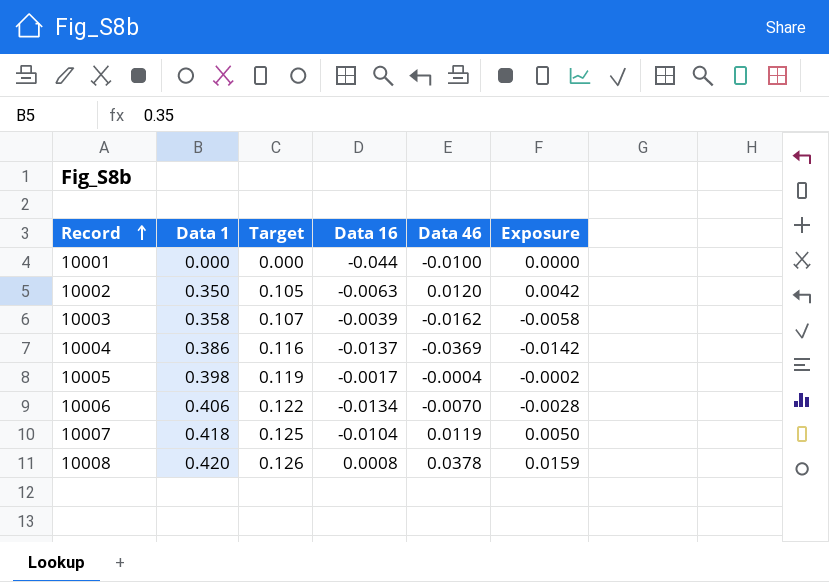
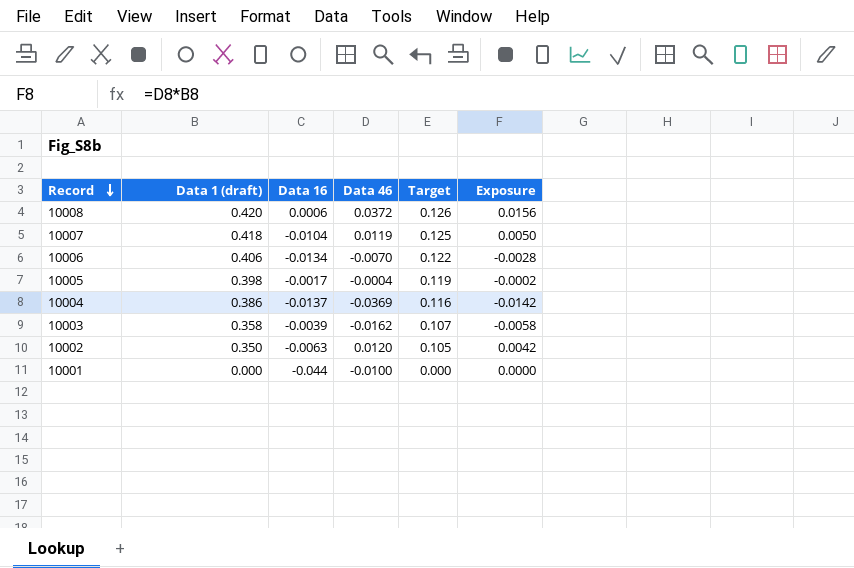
row order: Record ascending -> Record descending
column name: Data 1 -> Data 1 (draft)
column Target | position: 3 -> 5
10008 | Data 16: 0.0008 -> 0.0006
10008 | Data 46: 0.0378 -> 0.0372
10008 | Exposure: 0.0159 -> 0.0156

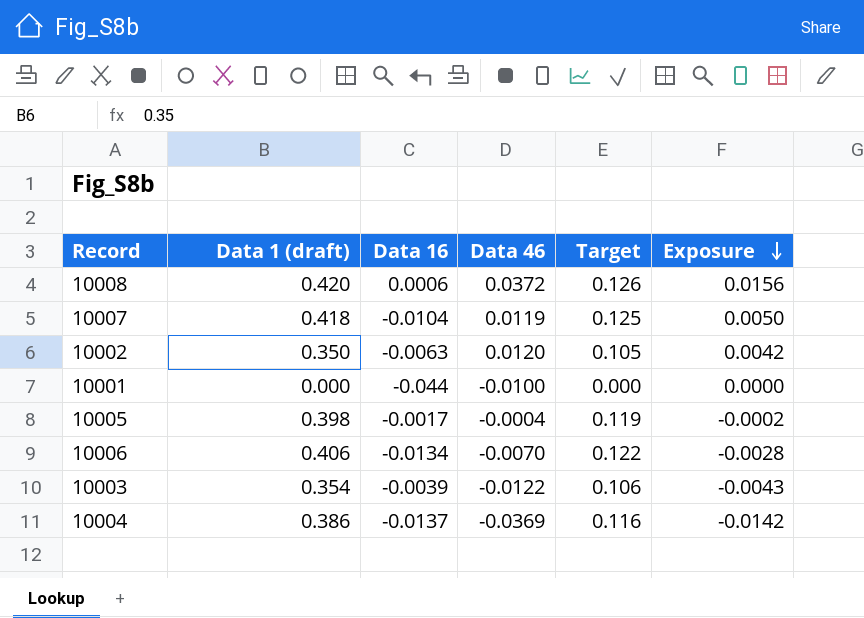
row order: Record descending -> Exposure descending
10003 | Data 1 (draft): 0.358 -> 0.354
10003 | Data 46: -0.0162 -> -0.0122
10003 | Target: 0.107 -> 0.106
10003 | Exposure: -0.0058 -> -0.0043

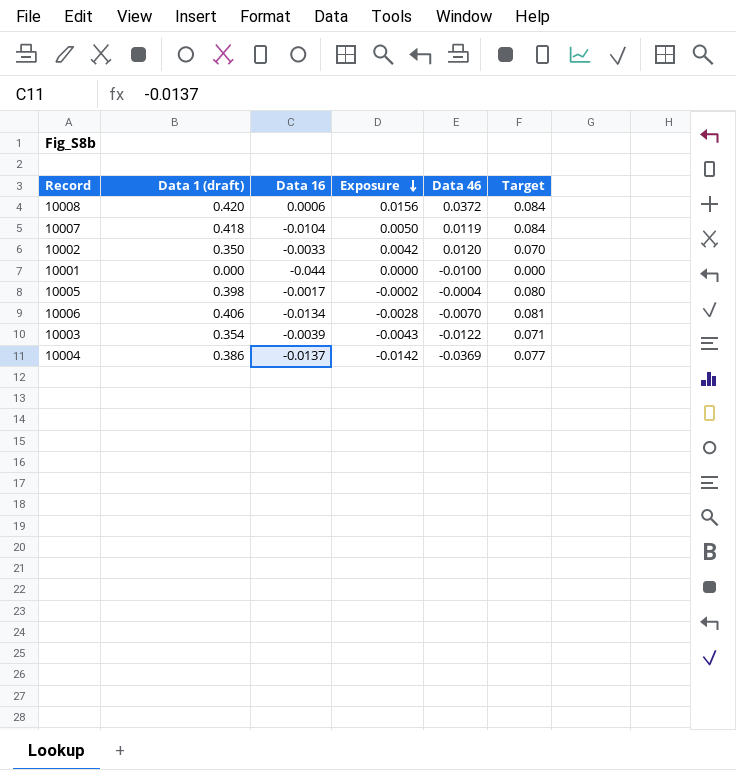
column Exposure | position: 6 -> 4
column Target | formula: [Data 1 (draft)] * 0.3 -> [Data 1 (draft)] * 0.2
10002 | Data 16: -0.0063 -> -0.0033

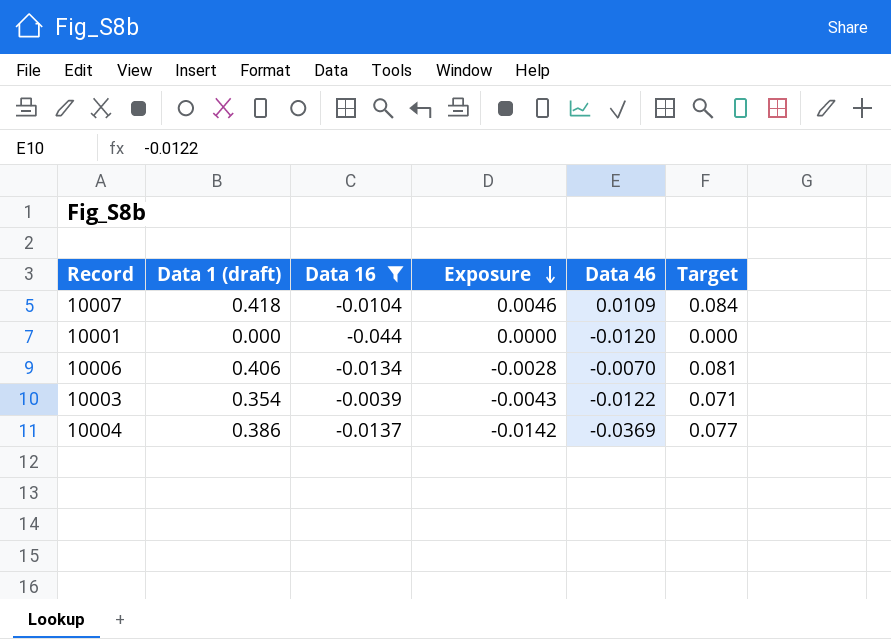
filter: none -> Data 16 <= -0.0039
10007 | Exposure: 0.0050 -> 0.0046
10007 | Data 46: 0.0119 -> 0.0109
10001 | Data 46: -0.0100 -> -0.0120

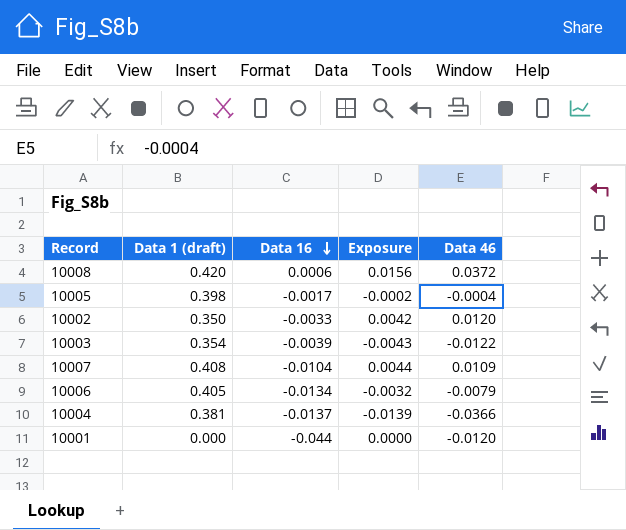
filter: Data 16 <= -0.0039 -> none
row order: Exposure descending -> Data 16 descending
column Target | formula: [Data 1 (draft)] * 0.2 -> none
10007 | Data 1 (draft): 0.418 -> 0.408
10007 | Exposure: 0.0046 -> 0.0044
10006 | Data 1 (draft): 0.406 -> 0.405
10006 | Exposure: -0.0028 -> -0.0032
10006 | Data 46: -0.0070 -> -0.0079
10004 | Data 1 (draft): 0.386 -> 0.381
10004 | Exposure: -0.0142 -> -0.0139
10004 | Data 46: -0.0369 -> -0.0366

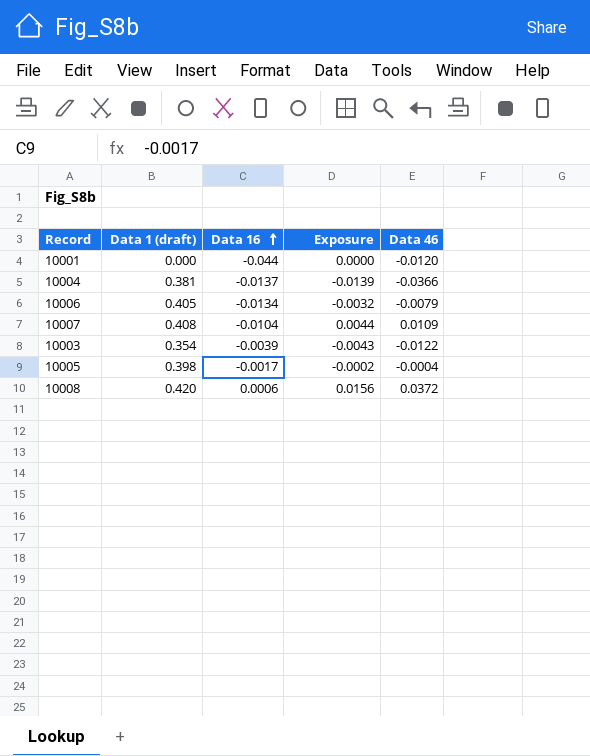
row order: Data 16 descending -> Data 16 ascending
row 10002: 0.350 | -0.0033 | 0.0042 | 0.0120 -> none

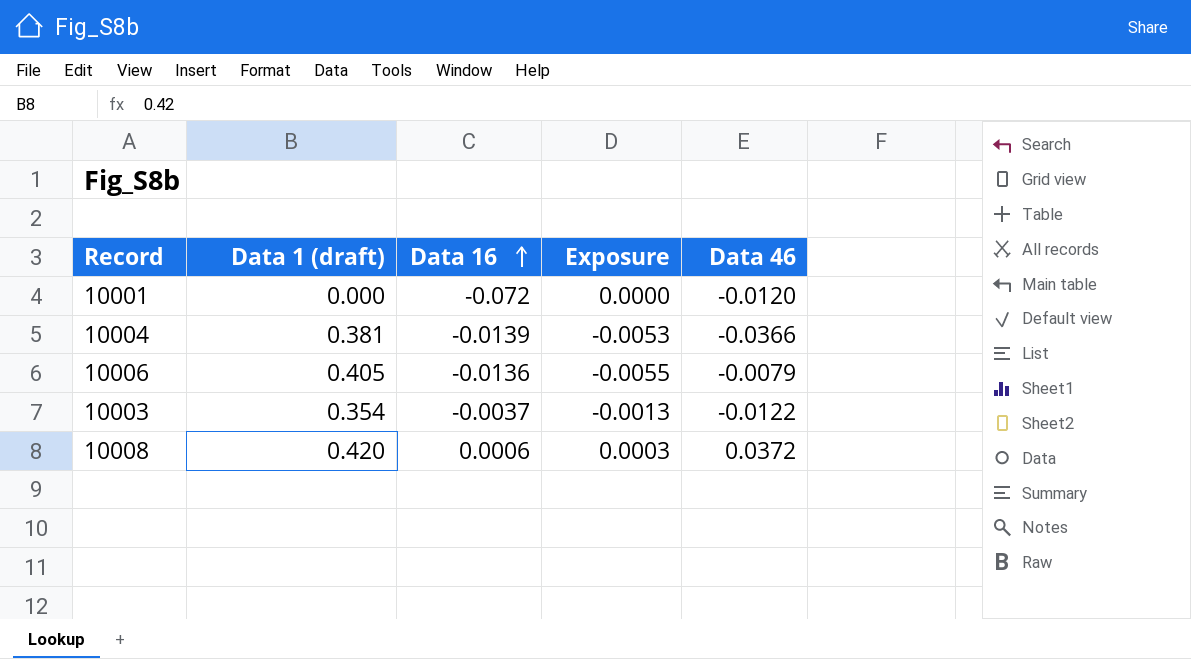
column Exposure | formula: [Data 1 (draft)] * [Data 46] -> [Data 1 (draft)] * [Data 16]
row 10007: 0.408 | -0.0104 | 0.0044 | 0.0109 -> none
row 10005: 0.398 | -0.0017 | -0.0002 | -0.0004 -> none
10001 | Data 16: -0.044 -> -0.072
10004 | Data 16: -0.0137 -> -0.0139
10006 | Data 16: -0.0134 -> -0.0136
10003 | Data 16: -0.0039 -> -0.0037

